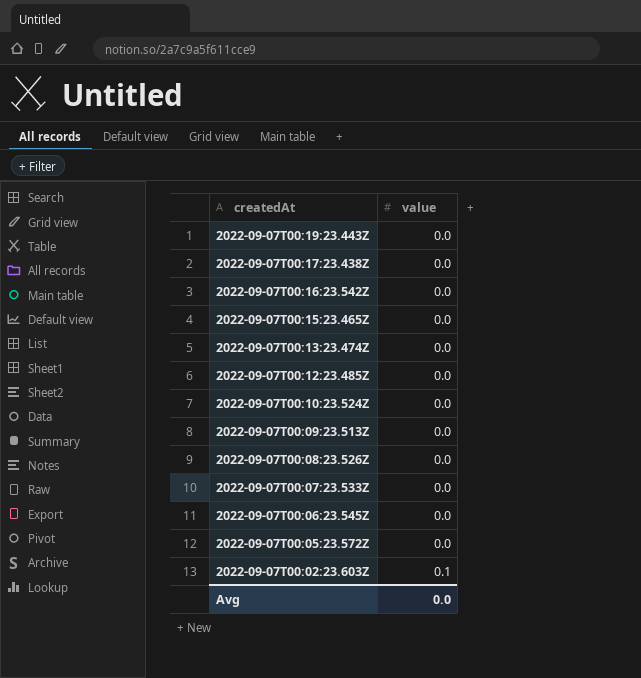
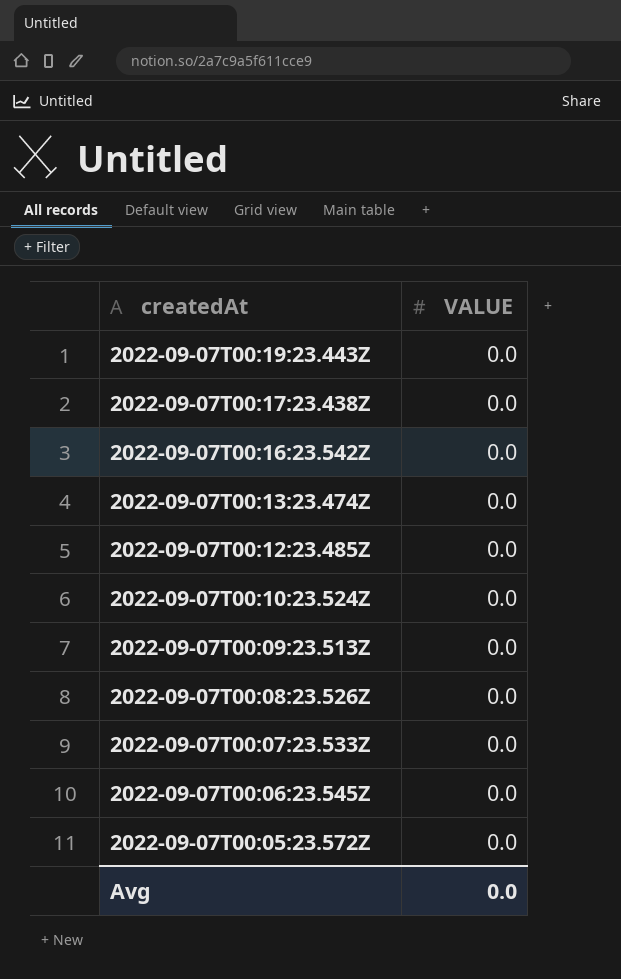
column name: value -> VALUE
row 2022-09-07T00:15:23.465Z: 0.0 -> none
row 2022-09-07T00:02:23.603Z: 0.1 -> none

